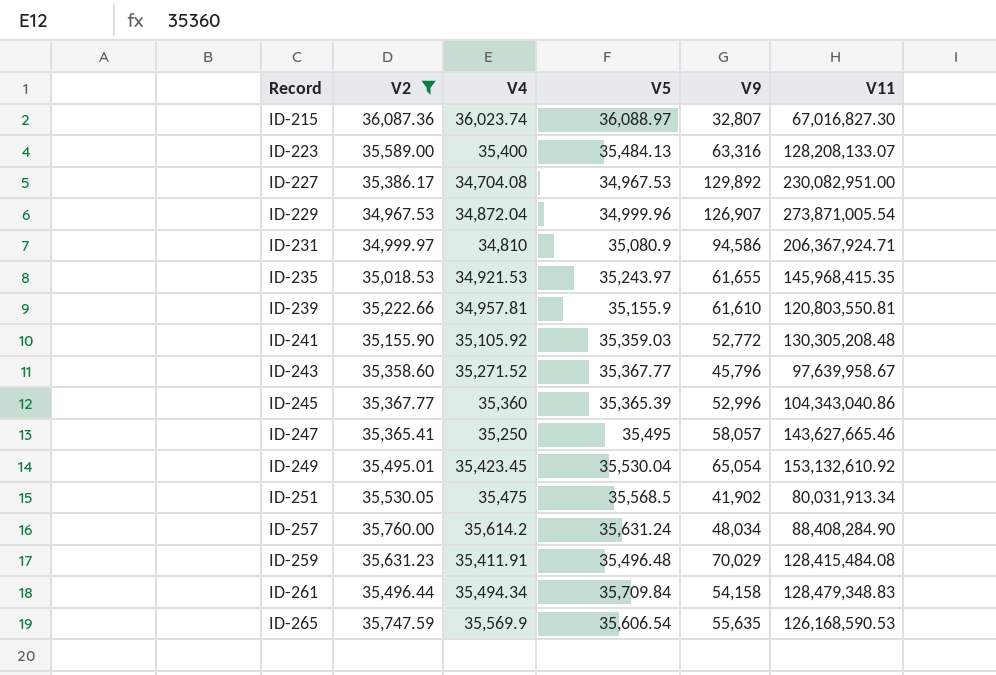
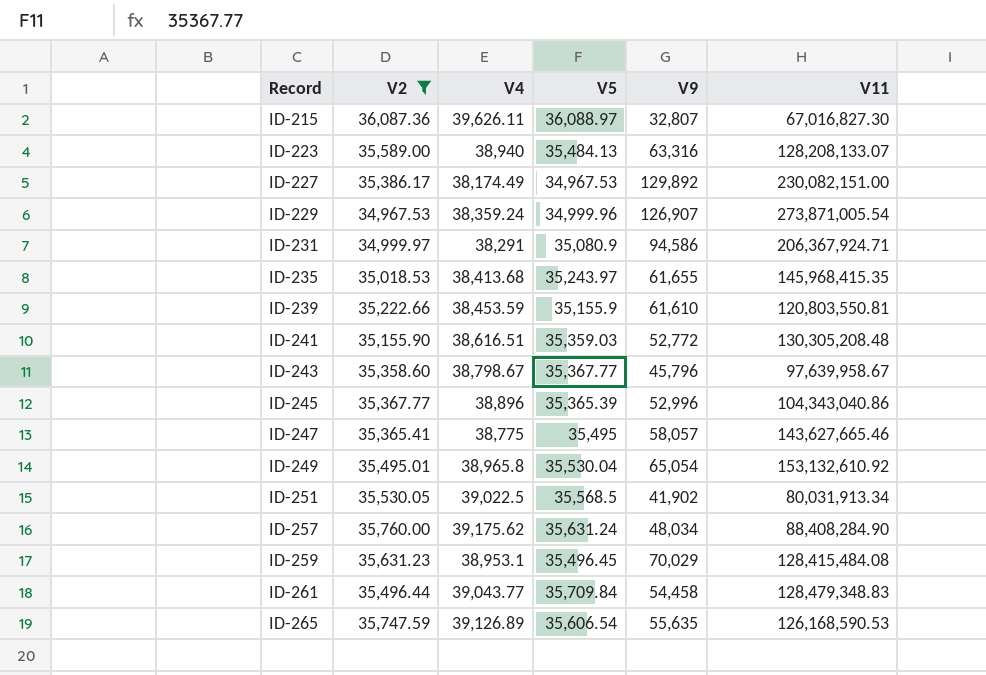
ID-215 | V4: 36,023.74 -> 39,626.11
ID-223 | V4: 35,400 -> 38,940
ID-227 | V4: 34,704.08 -> 38,174.49
ID-227 | V11: 230,082,951.00 -> 230,082,151.00
ID-229 | V4: 34,872.04 -> 38,359.24
ID-231 | V4: 34,810 -> 38,291
ID-235 | V4: 34,921.53 -> 38,413.68
ID-239 | V4: 34,957.81 -> 38,453.59
ID-241 | V4: 35,105.92 -> 38,616.51
ID-243 | V4: 35,271.52 -> 38,798.67
ID-245 | V4: 35,360 -> 38,896
ID-247 | V4: 35,250 -> 38,775
ID-249 | V4: 35,423.45 -> 38,965.8
ID-251 | V4: 35,475 -> 39,022.5
ID-257 | V4: 35,614.2 -> 39,175.62
ID-259 | V4: 35,411.91 -> 38,953.1
ID-259 | V5: 35,496.48 -> 35,496.45
ID-261 | V4: 35,494.34 -> 39,043.77
ID-261 | V9: 54,158 -> 54,458
ID-265 | V4: 35,569.9 -> 39,126.89

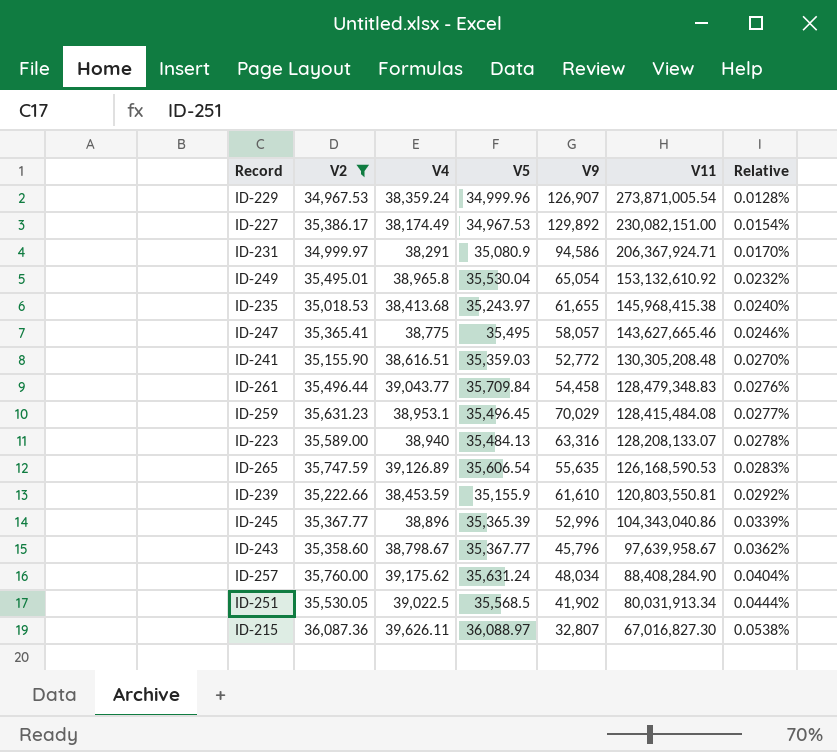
row order: Record ascending -> V11 descending
column Relative | formula: none -> [V2] / [V11]
ID-235 | V11: 145,968,415.35 -> 145,968,415.38

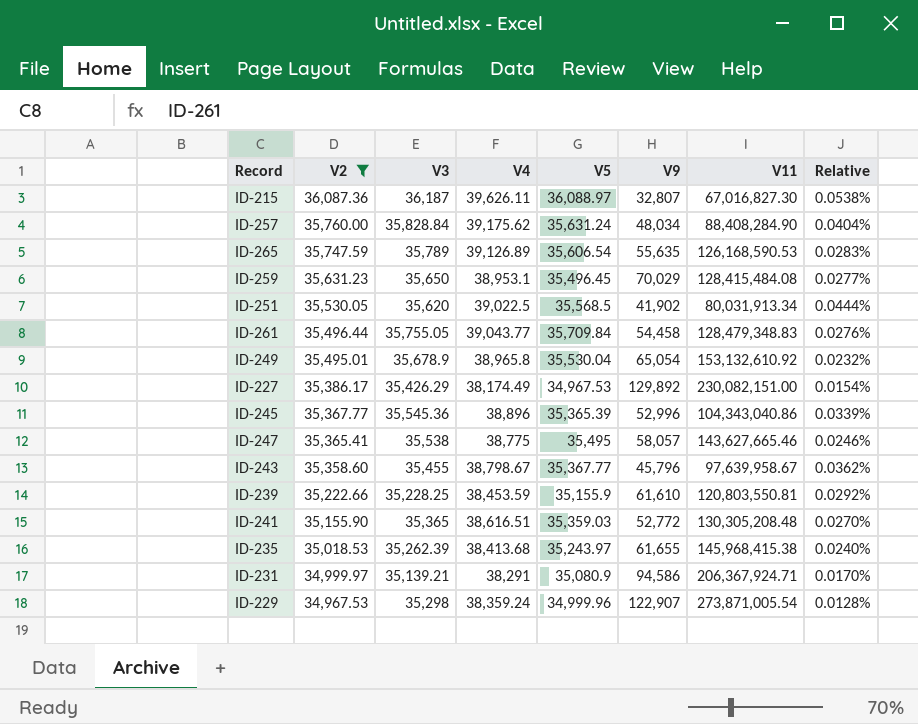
row order: V11 descending -> V2 descending
column V3 | position: none -> 3
row ID-223: 35,589.00 | 38,940 | 35,484.13 | 63,316 | 128,208,133.07 | 0.0278% -> none
ID-229 | V9: 126,907 -> 122,907

